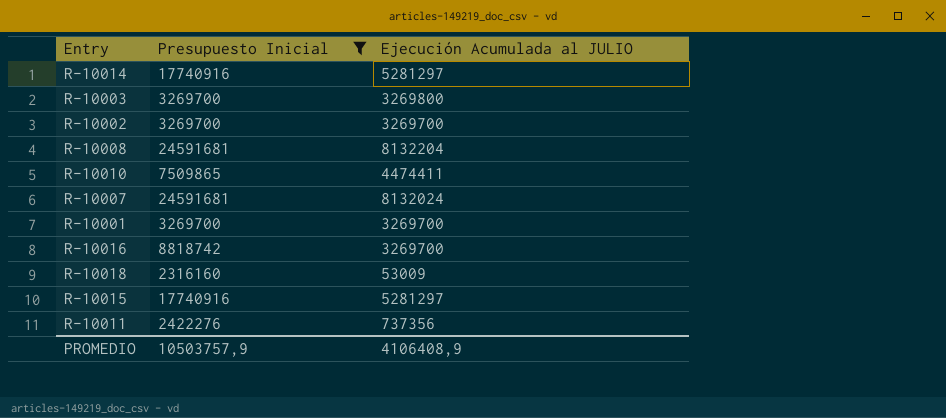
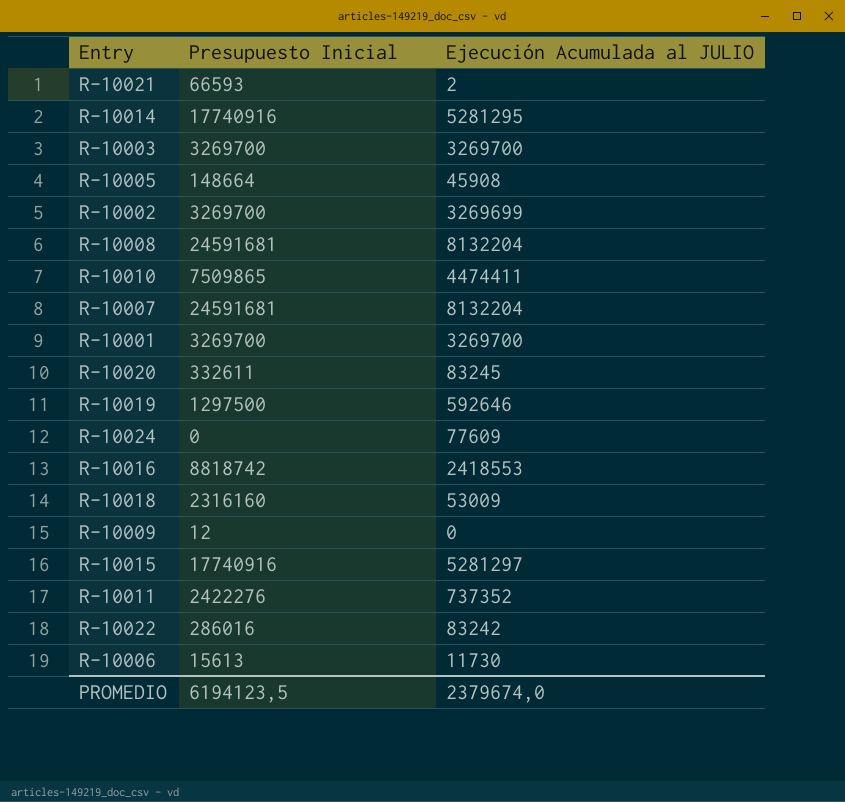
filter: Presupuesto Inicial >= 2316160 -> none
R-10014 | Ejecución Acumulada al JULIO: 5281297 -> 5281295
R-10003 | Ejecución Acumulada al JULIO: 3269800 -> 3269700
R-10002 | Ejecución Acumulada al JULIO: 3269700 -> 3269699
R-10007 | Ejecución Acumulada al JULIO: 8132024 -> 8132204
R-10016 | Ejecución Acumulada al JULIO: 3269700 -> 2418553
R-10011 | Ejecución Acumulada al JULIO: 737356 -> 737352
PROMEDIO | Presupuesto Inicial: 10503757,9 -> 6194123,5
PROMEDIO | Ejecución Acumulada al JULIO: 4106408,9 -> 2379674,0

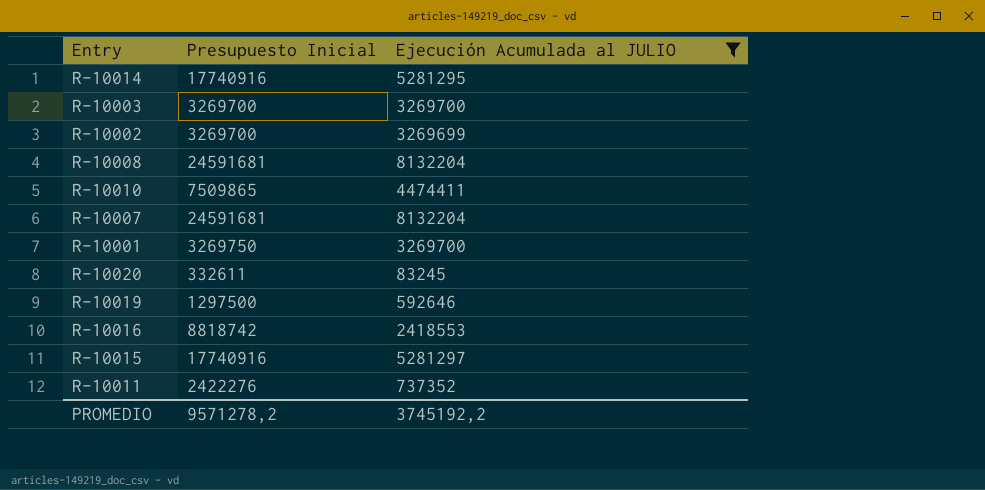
filter: none -> Ejecución Acumulada al JULIO >= 83245
R-10001 | Presupuesto Inicial: 3269700 -> 3269750
PROMEDIO | Presupuesto Inicial: 6194123,5 -> 9571278,2
PROMEDIO | Ejecución Acumulada al JULIO: 2379674,0 -> 3745192,2

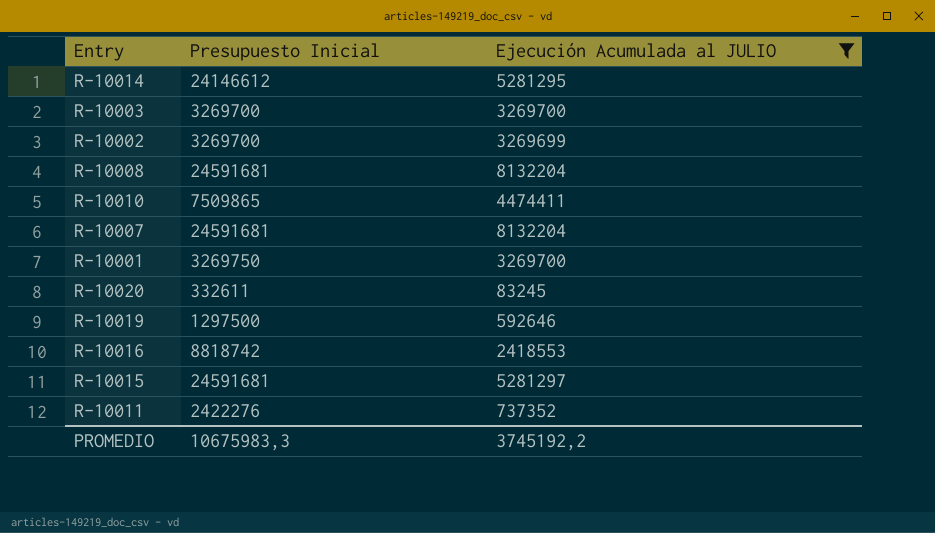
R-10014 | Presupuesto Inicial: 17740916 -> 24146612
R-10015 | Presupuesto Inicial: 17740916 -> 24591681
PROMEDIO | Presupuesto Inicial: 9571278,2 -> 10675983,3

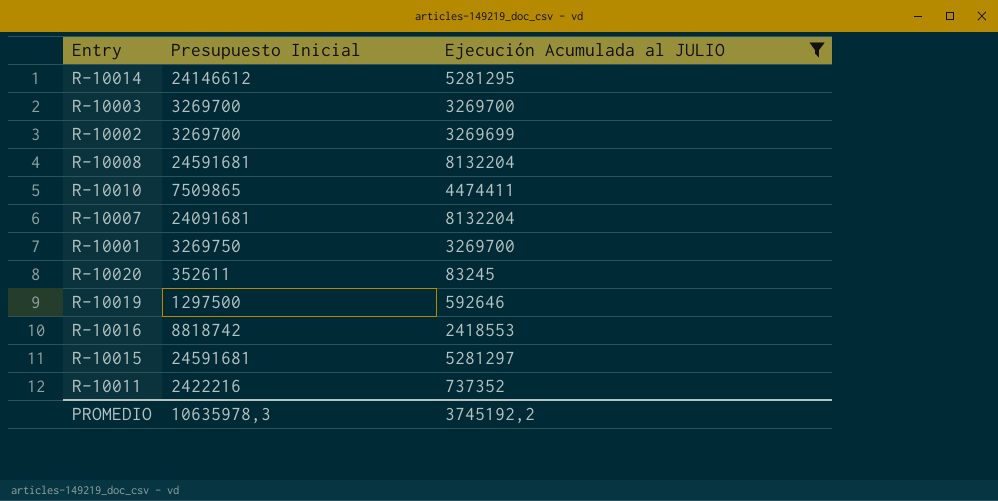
R-10007 | Presupuesto Inicial: 24591681 -> 24091681
R-10020 | Presupuesto Inicial: 332611 -> 352611
R-10011 | Presupuesto Inicial: 2422276 -> 2422216
PROMEDIO | Presupuesto Inicial: 10675983,3 -> 10635978,3

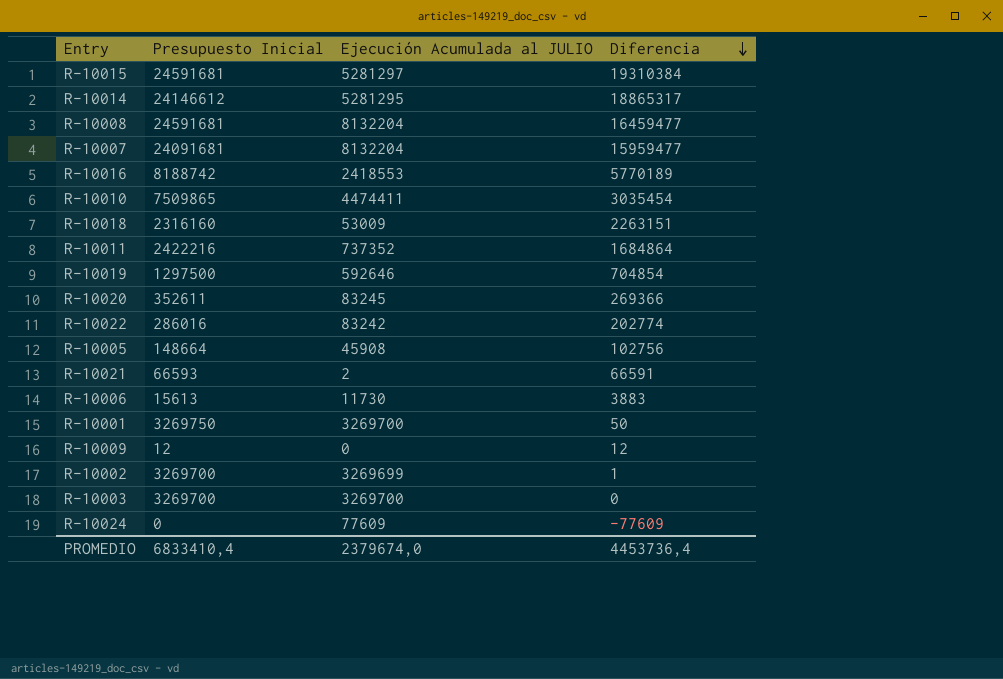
filter: Ejecución Acumulada al JULIO >= 83245 -> none
row order: none -> Diferencia descending
column Diferencia | formula: none -> [Presupuesto Inicial] - [Ejecución Acumulada al JULIO]
R-10016 | Presupuesto Inicial: 8818742 -> 8188742
PROMEDIO | Presupuesto Inicial: 10635978,3 -> 6833410,4
PROMEDIO | Ejecución Acumulada al JULIO: 3745192,2 -> 2379674,0

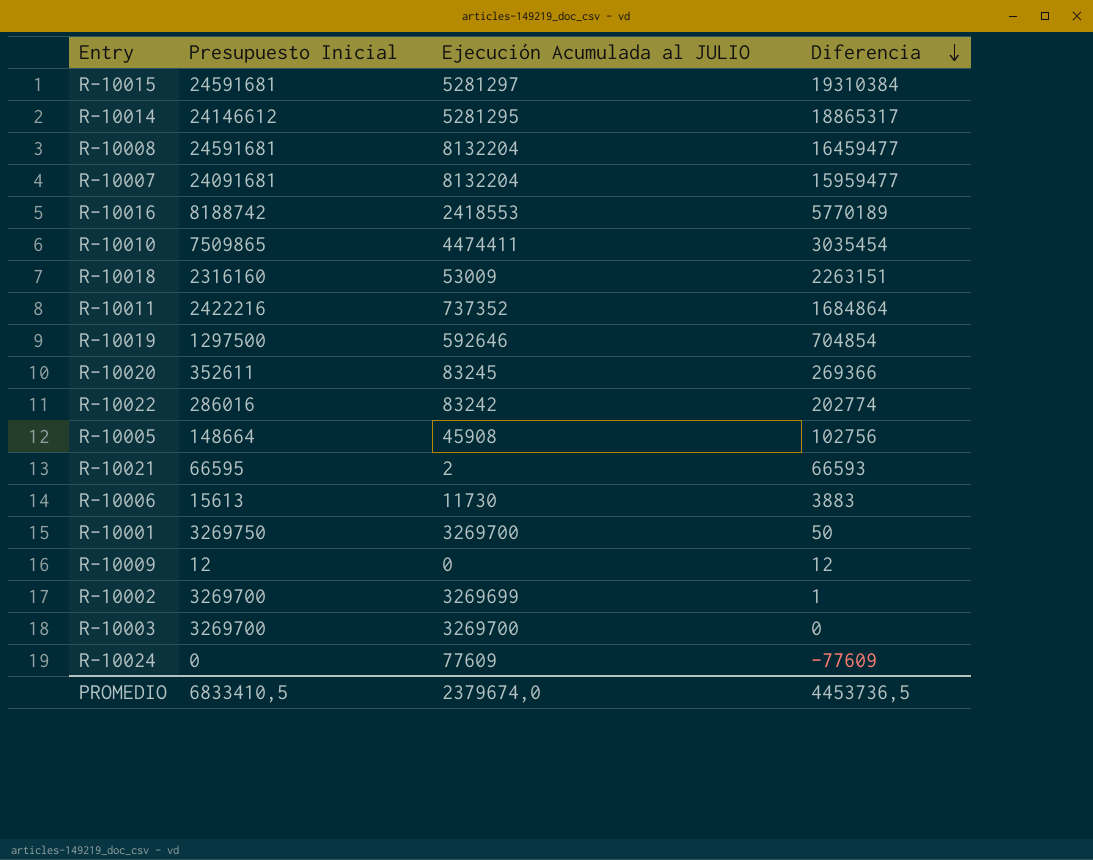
R-10021 | Presupuesto Inicial: 66593 -> 66595
R-10021 | Diferencia: 66591 -> 66593
PROMEDIO | Presupuesto Inicial: 6833410,4 -> 6833410,5
PROMEDIO | Diferencia: 4453736,4 -> 4453736,5

